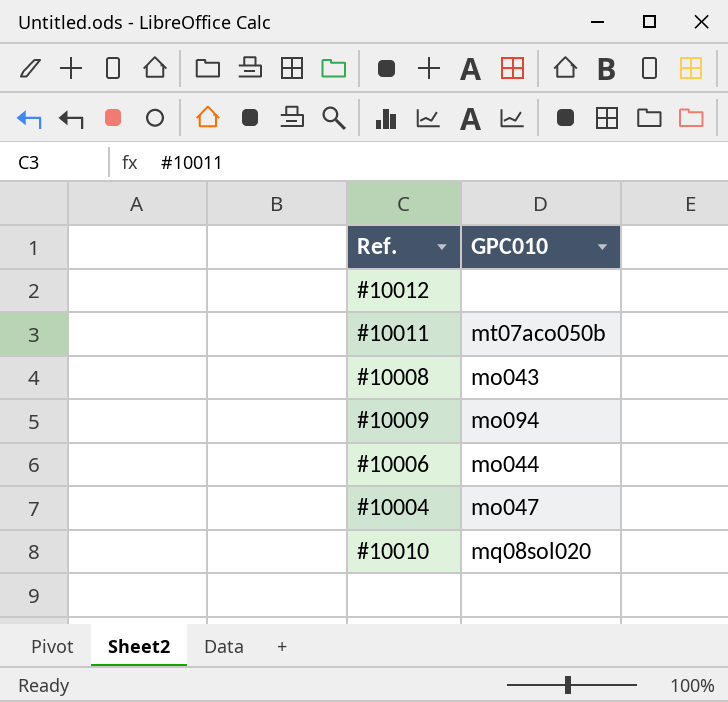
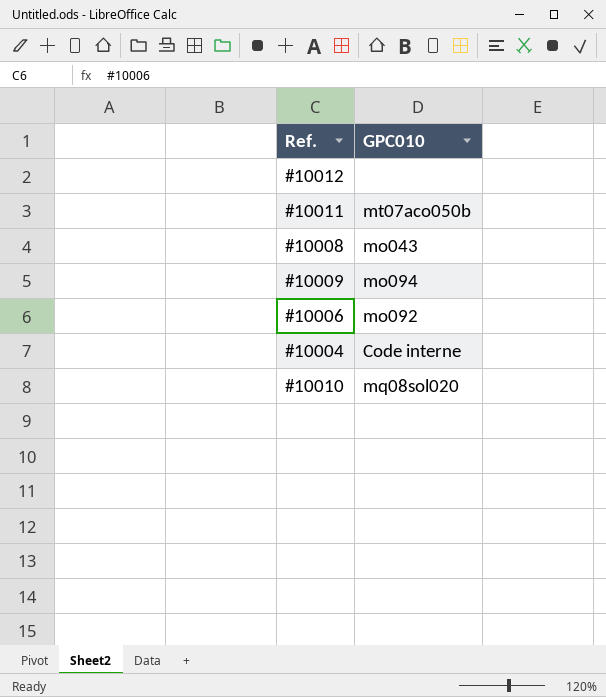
#10006 | GPC010: mo044 -> mo092
#10004 | GPC010: mo047 -> Code interne

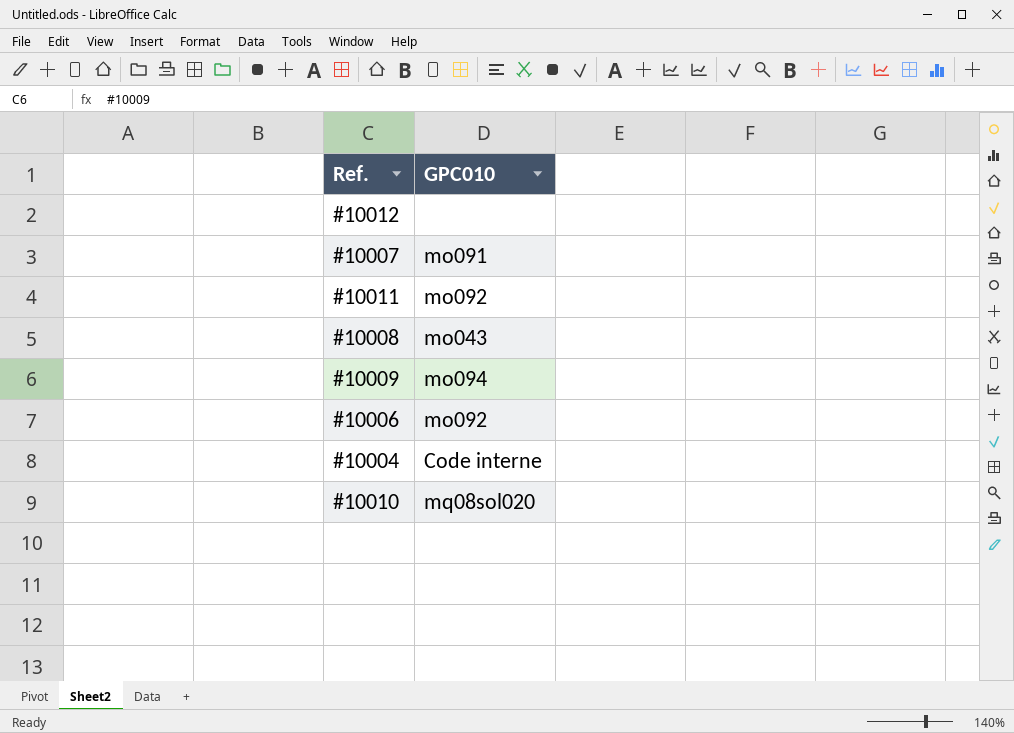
row #10007: none -> mo091
#10011 | GPC010: mt07aco050b -> mo092

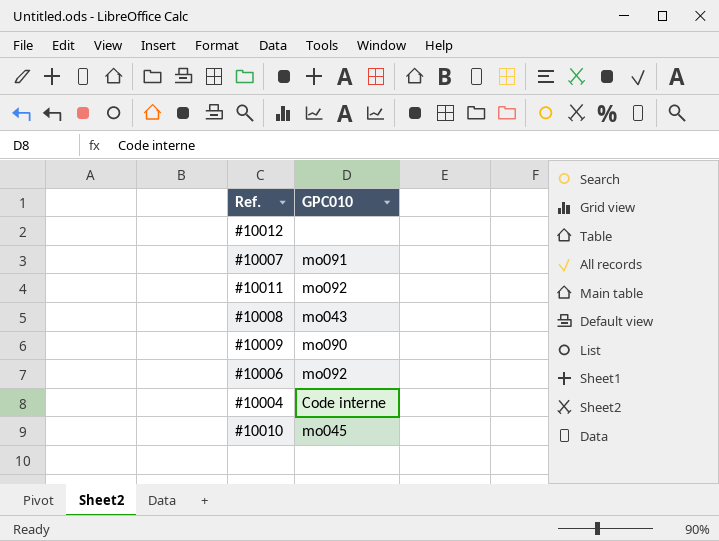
#10009 | GPC010: mo094 -> mo090
#10010 | GPC010: mq08sol020 -> mo045

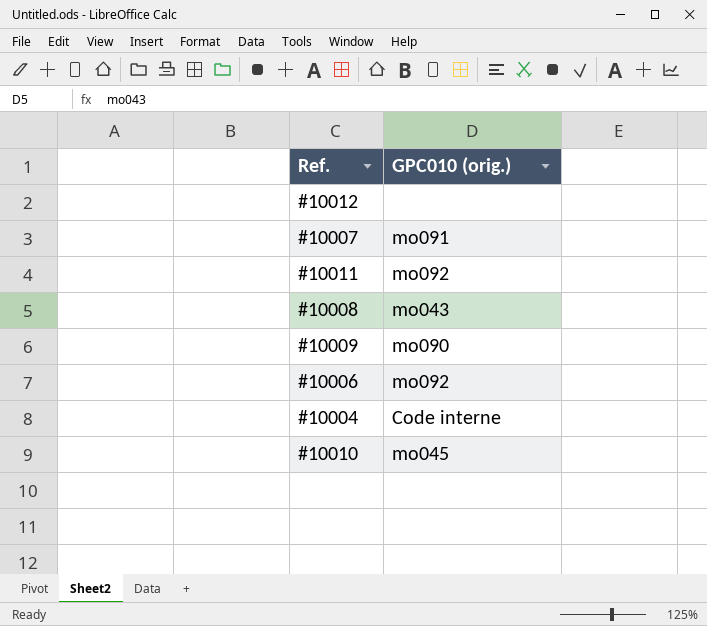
column name: GPC010 -> GPC010 (orig.)

